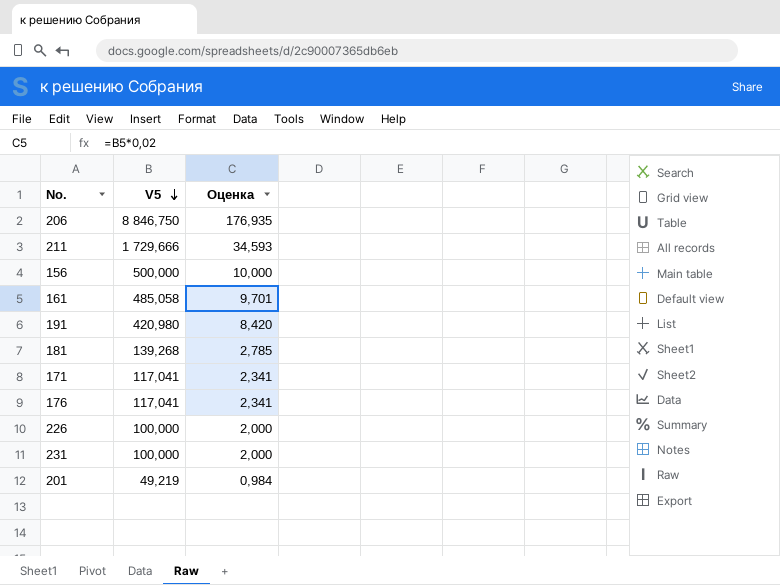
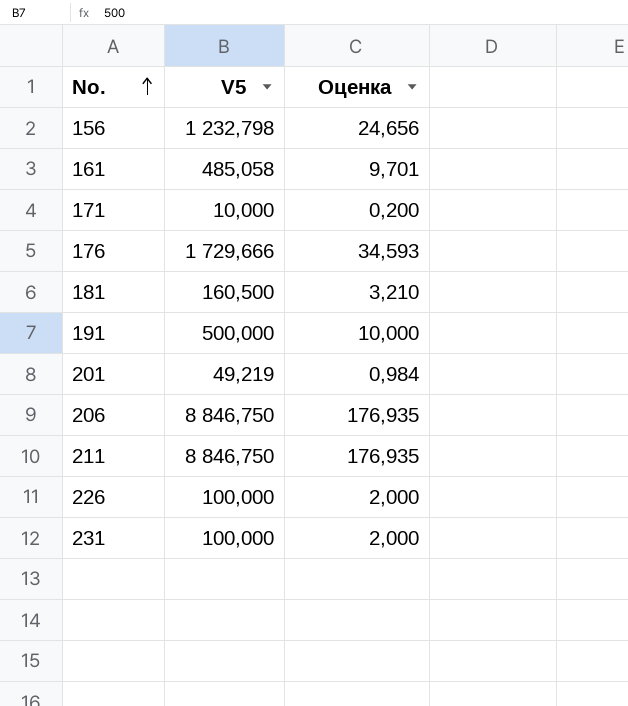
row order: V5 descending -> No. ascending
156 | V5: 500,000 -> 1 232,798
156 | Оценка: 10,000 -> 24,656
171 | V5: 117,041 -> 10,000
171 | Оценка: 2,341 -> 0,200
176 | V5: 117,041 -> 1 729,666
176 | Оценка: 2,341 -> 34,593
181 | V5: 139,268 -> 160,500
181 | Оценка: 2,785 -> 3,210
191 | V5: 420,980 -> 500,000
191 | Оценка: 8,420 -> 10,000
211 | V5: 1 729,666 -> 8 846,750
211 | Оценка: 34,593 -> 176,935

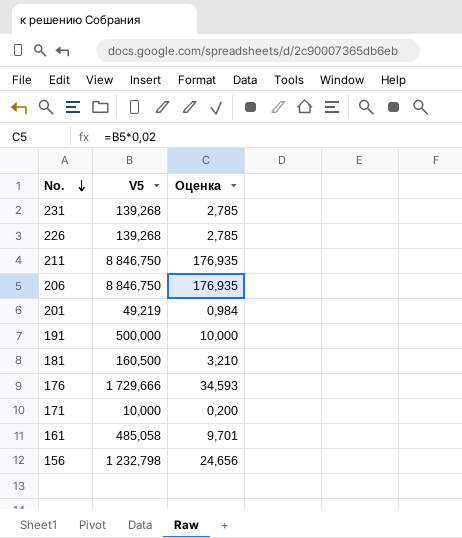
row order: No. ascending -> No. descending
231 | V5: 100,000 -> 139,268
231 | Оценка: 2,000 -> 2,785
226 | V5: 100,000 -> 139,268
226 | Оценка: 2,000 -> 2,785

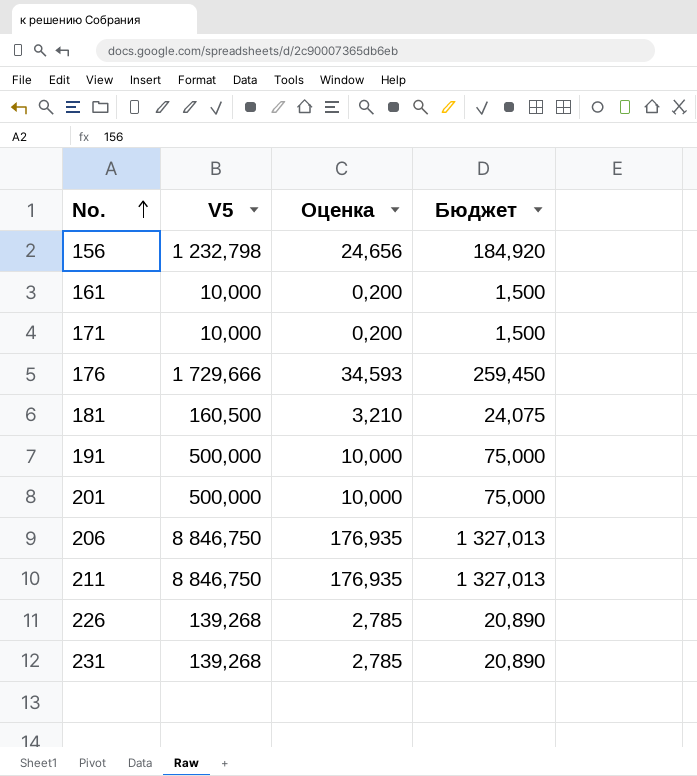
row order: No. descending -> No. ascending
column Бюджет | formula: none -> [V5] * 0,15
161 | V5: 485,058 -> 10,000
161 | Оценка: 9,701 -> 0,200
201 | V5: 49,219 -> 500,000
201 | Оценка: 0,984 -> 10,000

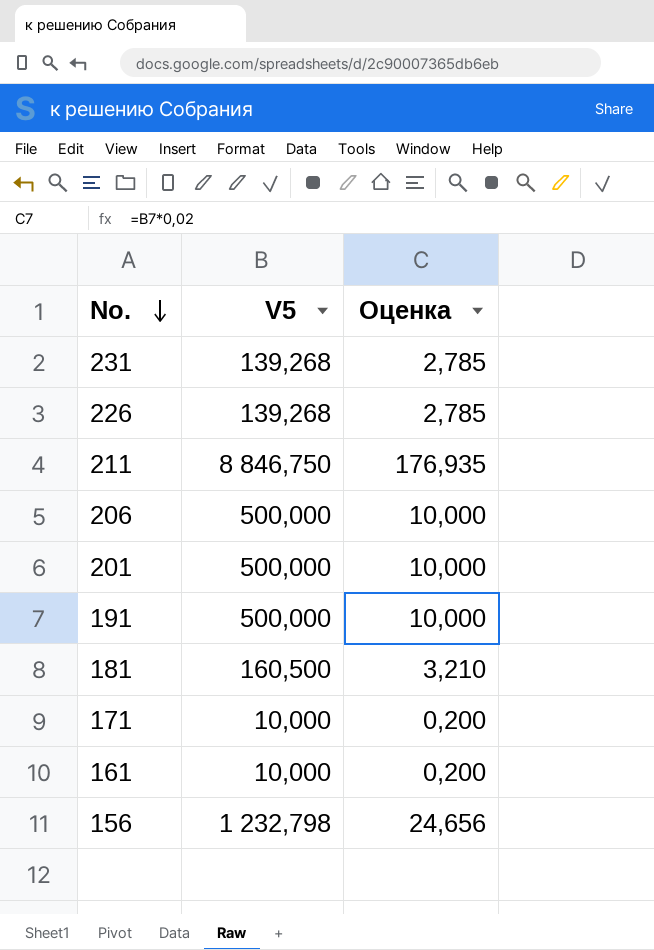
row order: No. ascending -> No. descending
column Бюджет | formula: [V5] * 0,15 -> none
row 176: 1 729,666 | 34,593 | 259,450 -> none
206 | V5: 8 846,750 -> 500,000
206 | Оценка: 176,935 -> 10,000

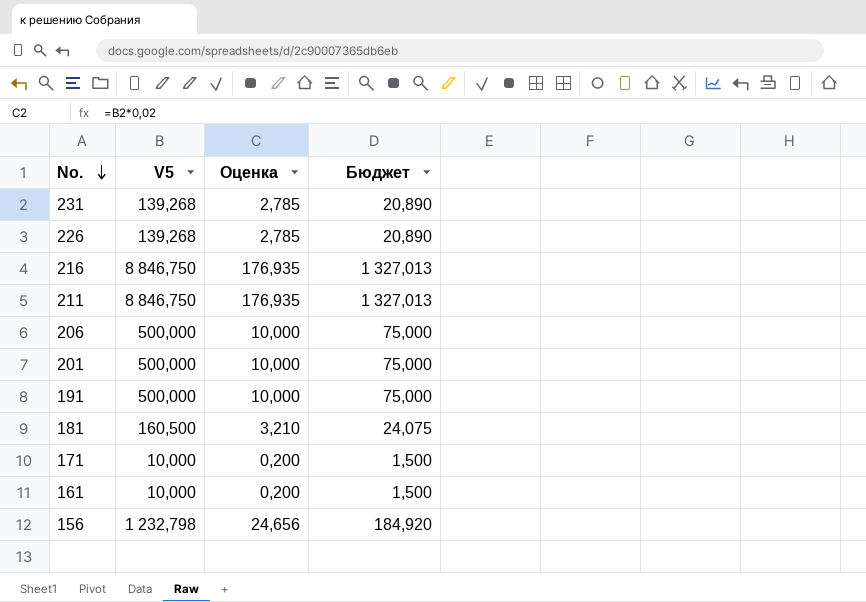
column Бюджет | formula: none -> [V5] * 0,15
row 216: none -> 8 846,750 | 176,935 | 1 327,013

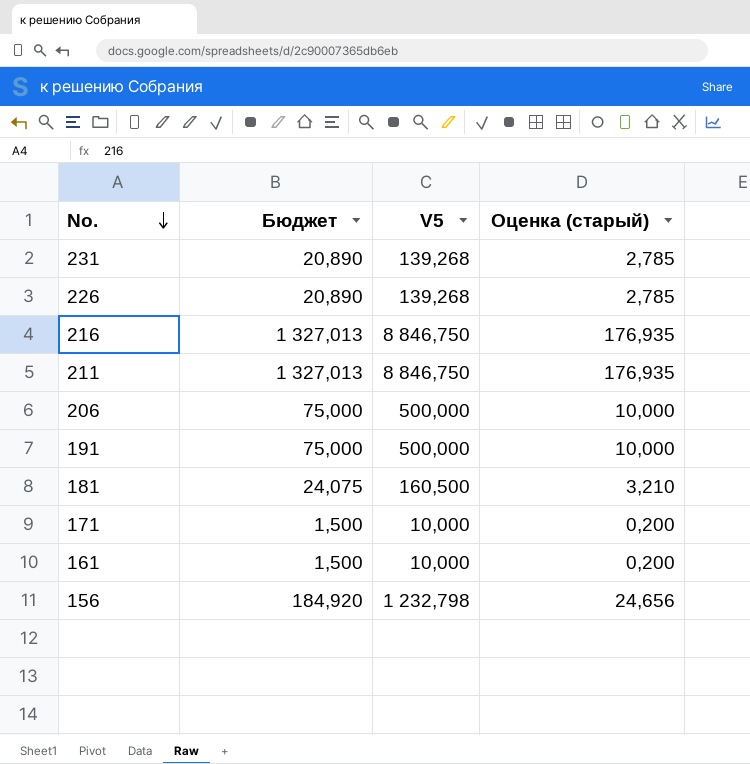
column Бюджет | position: 4 -> 2
column name: Оценка -> Оценка (старый)
row 201: 500,000 | 10,000 | 75,000 -> none

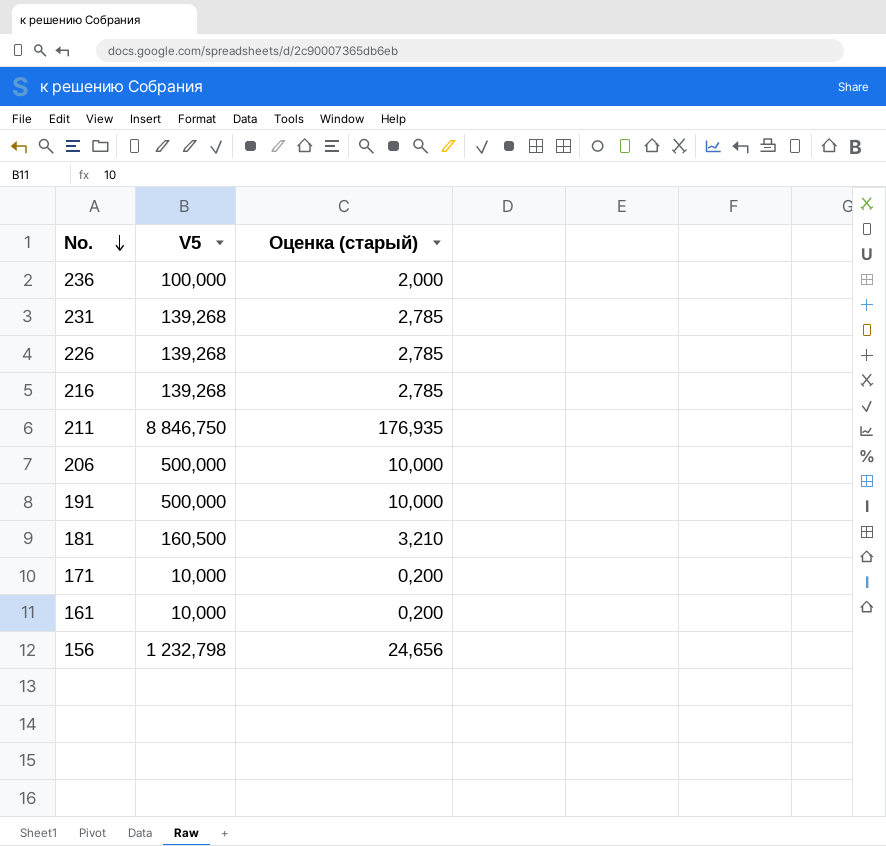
column Бюджет | formula: [V5] * 0,15 -> none
row 236: none -> 100,000 | 2,000
216 | V5: 8 846,750 -> 139,268
216 | Оценка (старый): 176,935 -> 2,785

